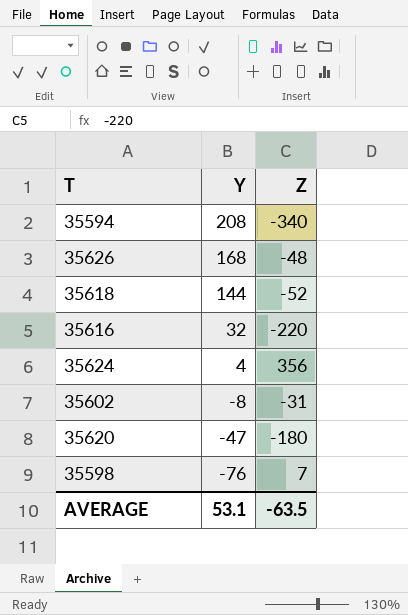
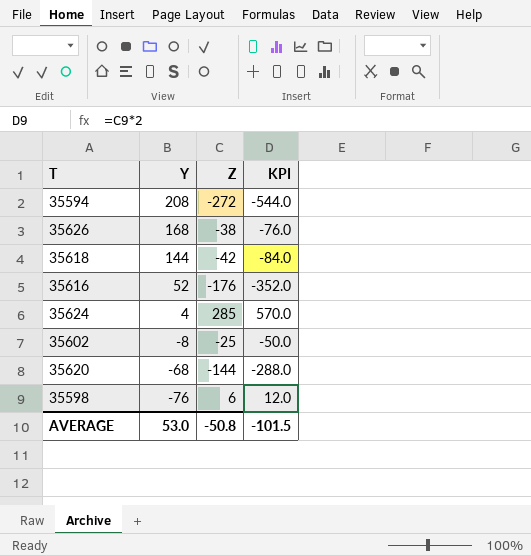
column KPI | formula: none -> [Z] * 2
35594 | Z: -340 -> -272
35626 | Z: -48 -> -38
35618 | Z: -52 -> -42
35616 | Y: 32 -> 52
35616 | Z: -220 -> -176
35624 | Z: 356 -> 285
35602 | Z: -31 -> -25
35620 | Y: -47 -> -68
35620 | Z: -180 -> -144
35598 | Z: 7 -> 6
AVERAGE | Y: 53.1 -> 53.0
AVERAGE | Z: -63.5 -> -50.8

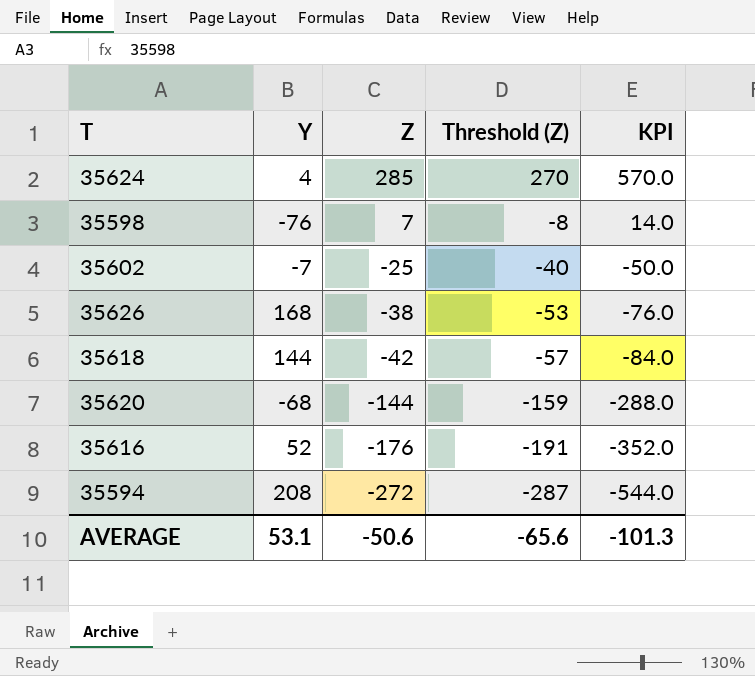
row order: Y descending -> Z descending
column Threshold (Z) | formula: none -> [Z] - 15
35598 | Z: 6 -> 7
35598 | KPI: 12.0 -> 14.0
35602 | Y: -8 -> -7
AVERAGE | Y: 53.0 -> 53.1
AVERAGE | Z: -50.8 -> -50.6
AVERAGE | KPI: -101.5 -> -101.3

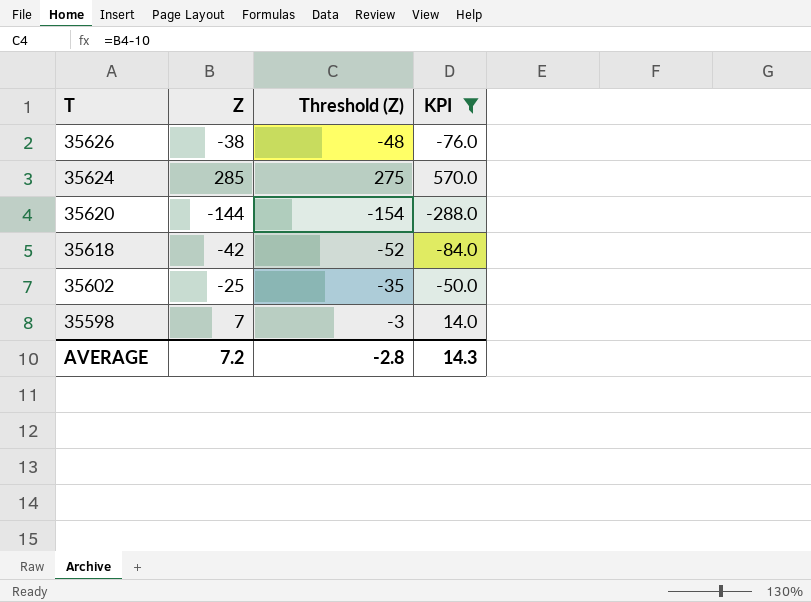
filter: none -> KPI >= -288.0
row order: Z descending -> T descending
column Y | position: 2 -> none
column Threshold (Z) | formula: [Z] - 15 -> [Z] - 10
AVERAGE | Z: -50.6 -> 7.2
AVERAGE | Threshold (Z): -65.6 -> -2.8
AVERAGE | KPI: -101.3 -> 14.3

